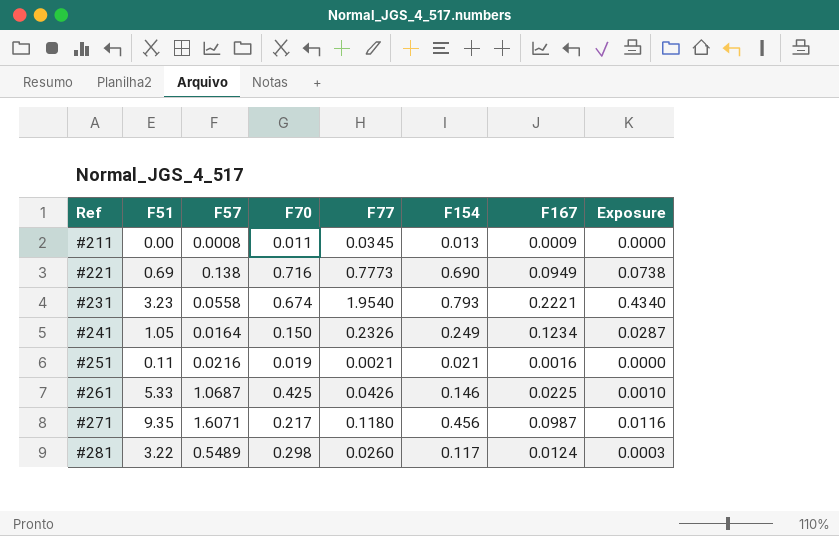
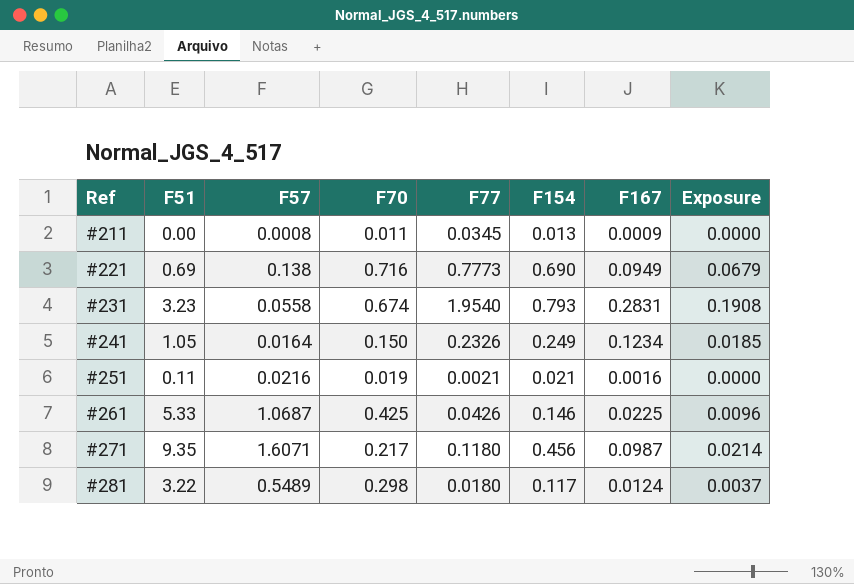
column Exposure | formula: [F77] * [F167] -> [F70] * [F167]
#231 | F167: 0.2221 -> 0.2831
#281 | F77: 0.0260 -> 0.0180

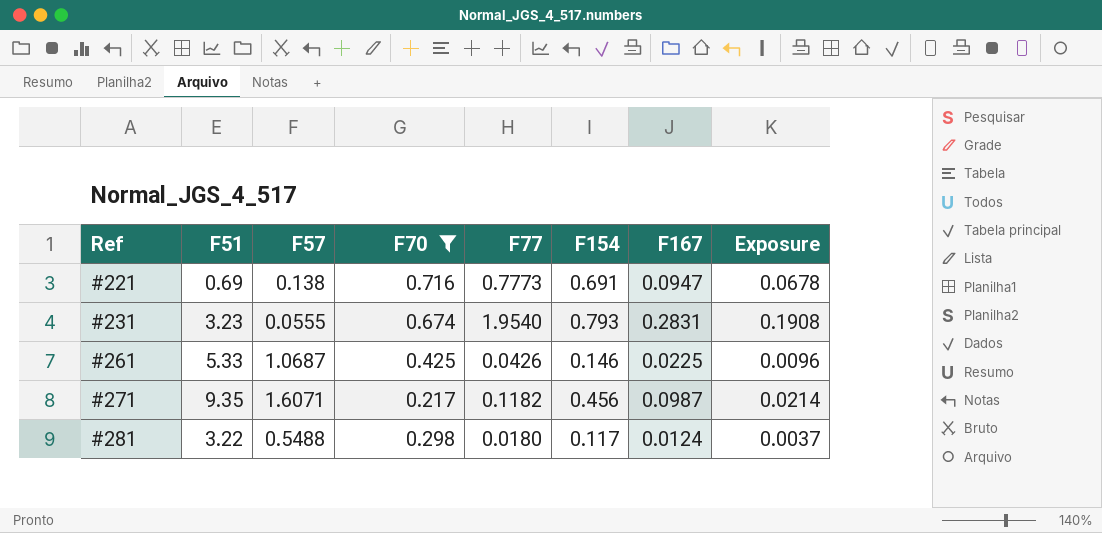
filter: none -> F70 >= 0.217
#221 | F154: 0.690 -> 0.691
#221 | F167: 0.0949 -> 0.0947
#221 | Exposure: 0.0679 -> 0.0678
#231 | F57: 0.0558 -> 0.0555
#271 | F77: 0.1180 -> 0.1182
#281 | F57: 0.5489 -> 0.5488

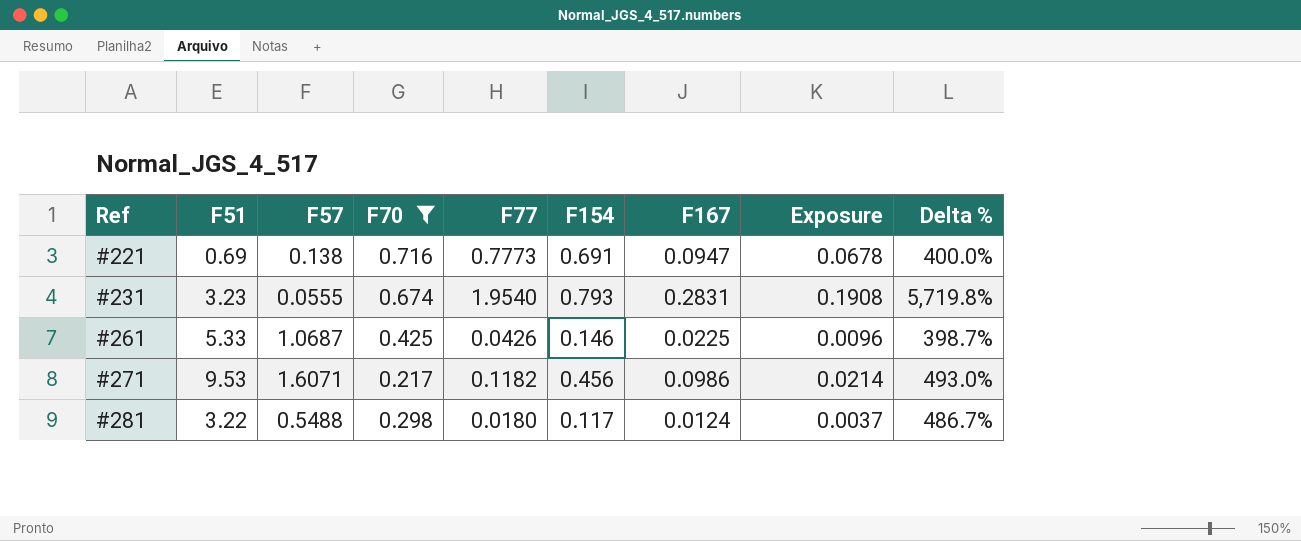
column Delta % | formula: none -> ([F51] - [F57]) / [F57]
#271 | F51: 9.35 -> 9.53
#271 | F167: 0.0987 -> 0.0986

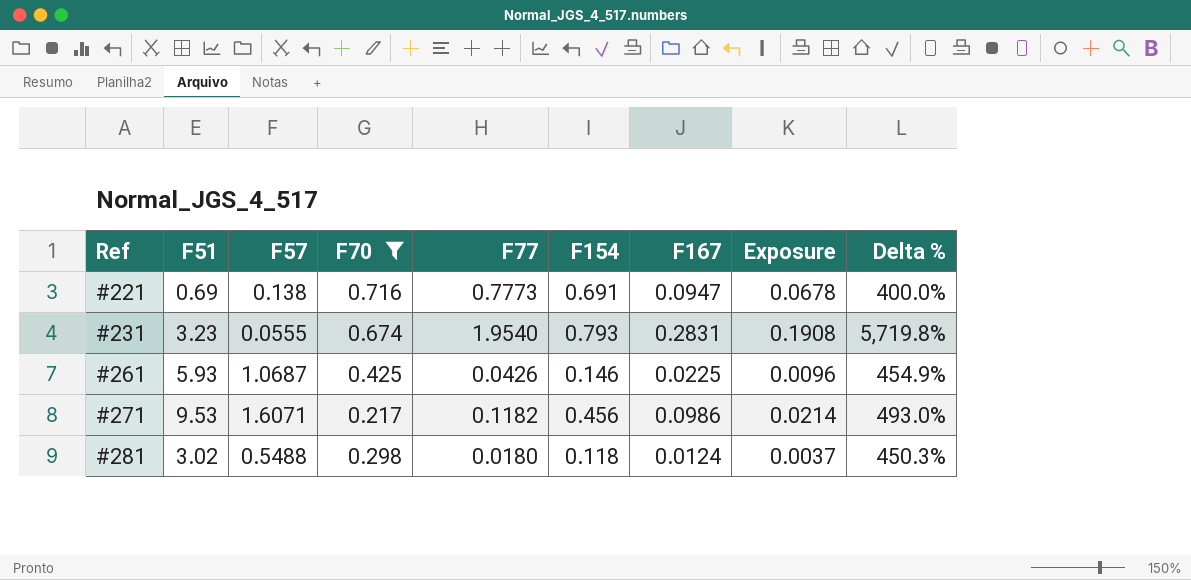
#261 | F51: 5.33 -> 5.93
#261 | Delta %: 398.7% -> 454.9%
#281 | F51: 3.22 -> 3.02
#281 | F154: 0.117 -> 0.118
#281 | Delta %: 486.7% -> 450.3%

